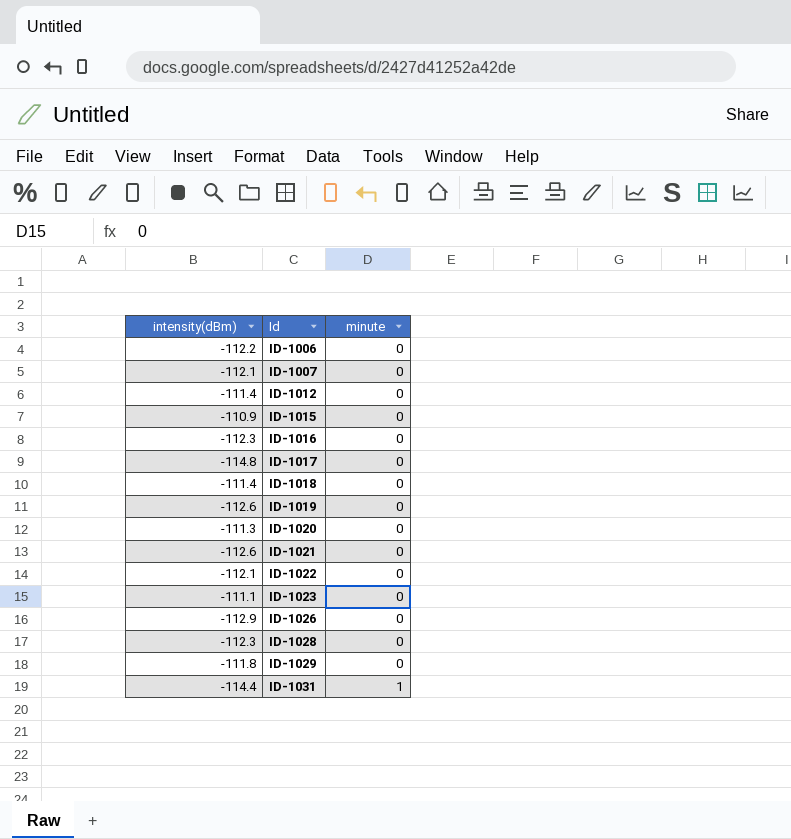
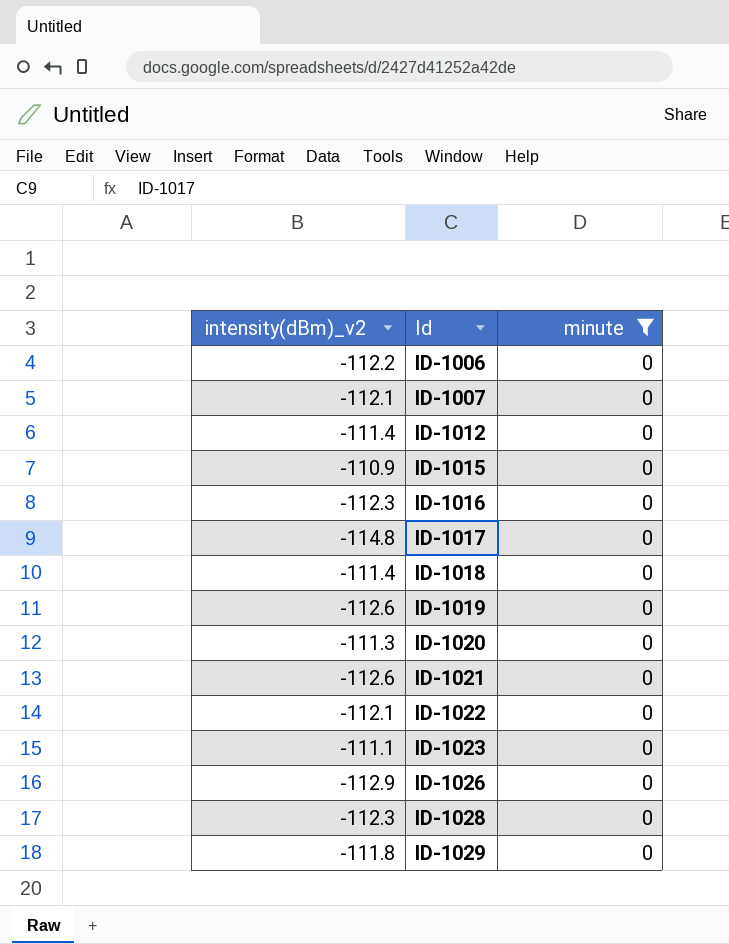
filter: none -> minute = 0
column name: intensity(dBm) -> intensity(dBm)_v2

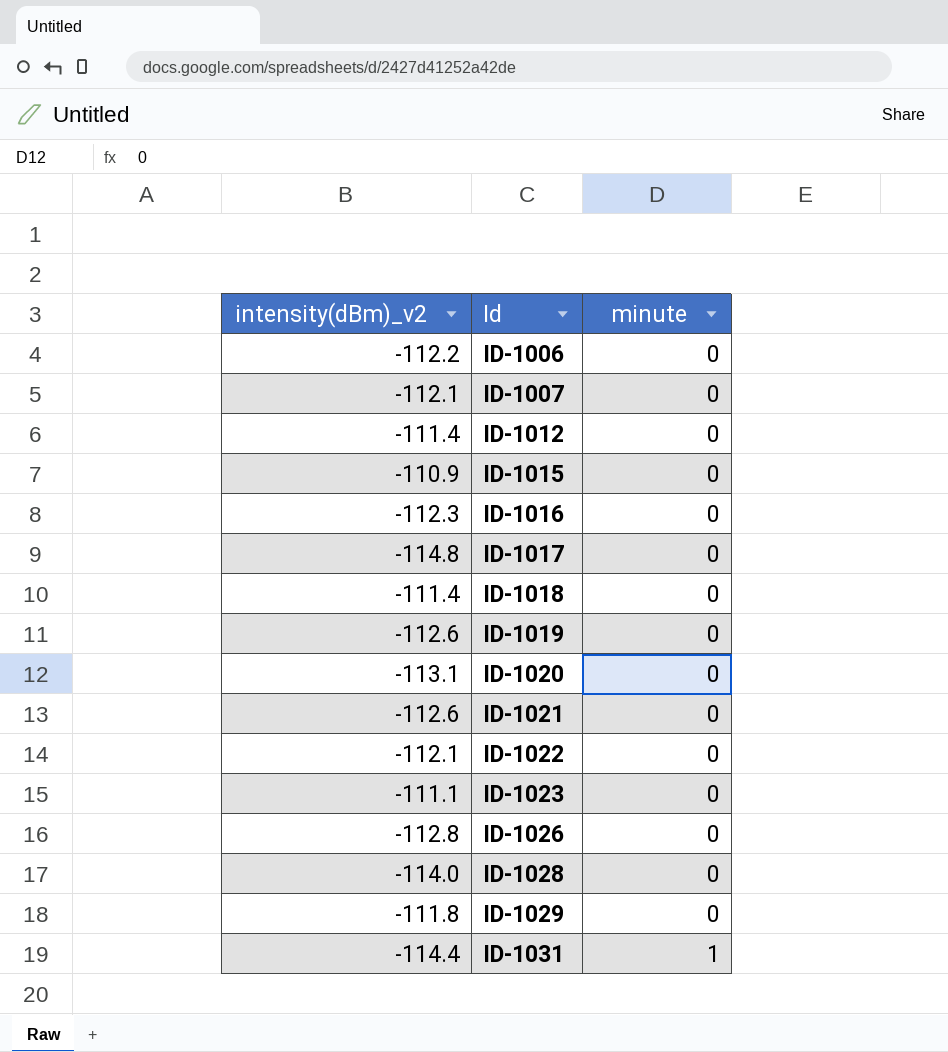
filter: minute = 0 -> none
ID-1020 | intensity(dBm)_v2: -111.3 -> -113.1
ID-1026 | intensity(dBm)_v2: -112.9 -> -112.8
ID-1028 | intensity(dBm)_v2: -112.3 -> -114.0

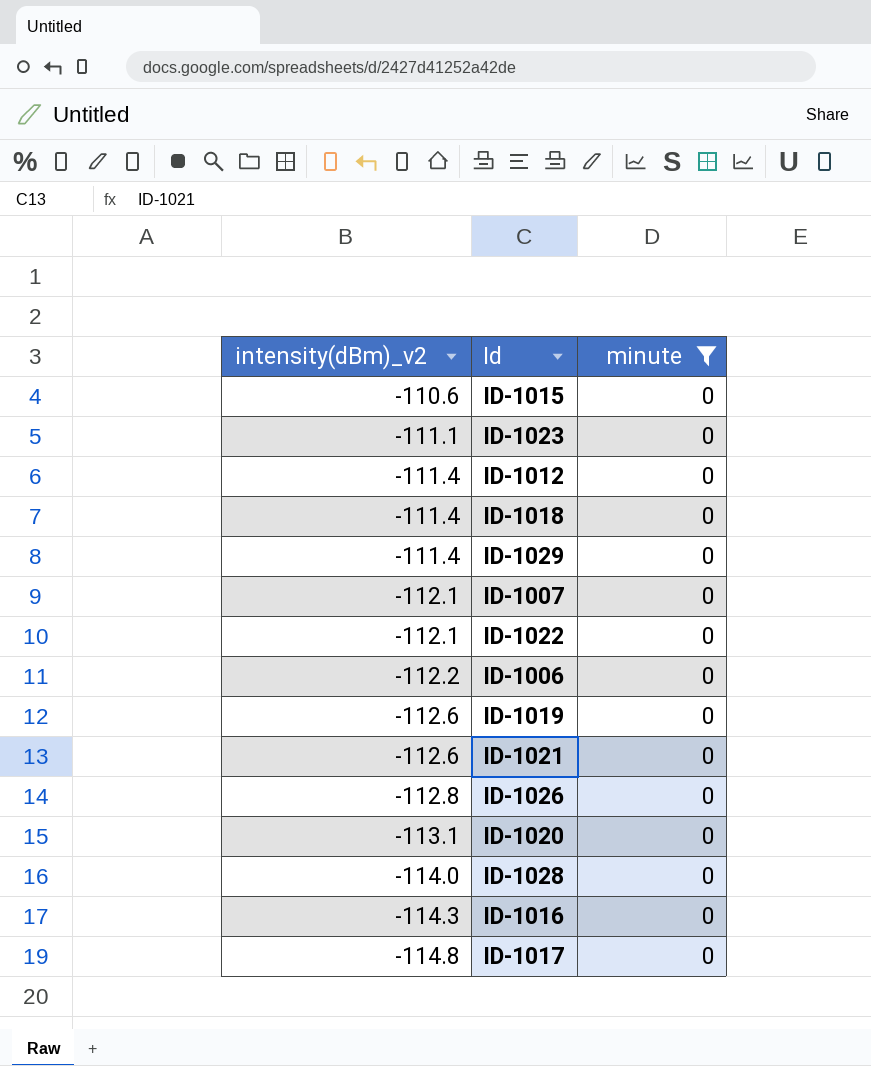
filter: none -> minute = 0
row order: Id ascending -> intensity(dBm)_v2 descending
ID-1015 | intensity(dBm)_v2: -110.9 -> -110.6
ID-1029 | intensity(dBm)_v2: -111.8 -> -111.4
ID-1016 | intensity(dBm)_v2: -112.3 -> -114.3

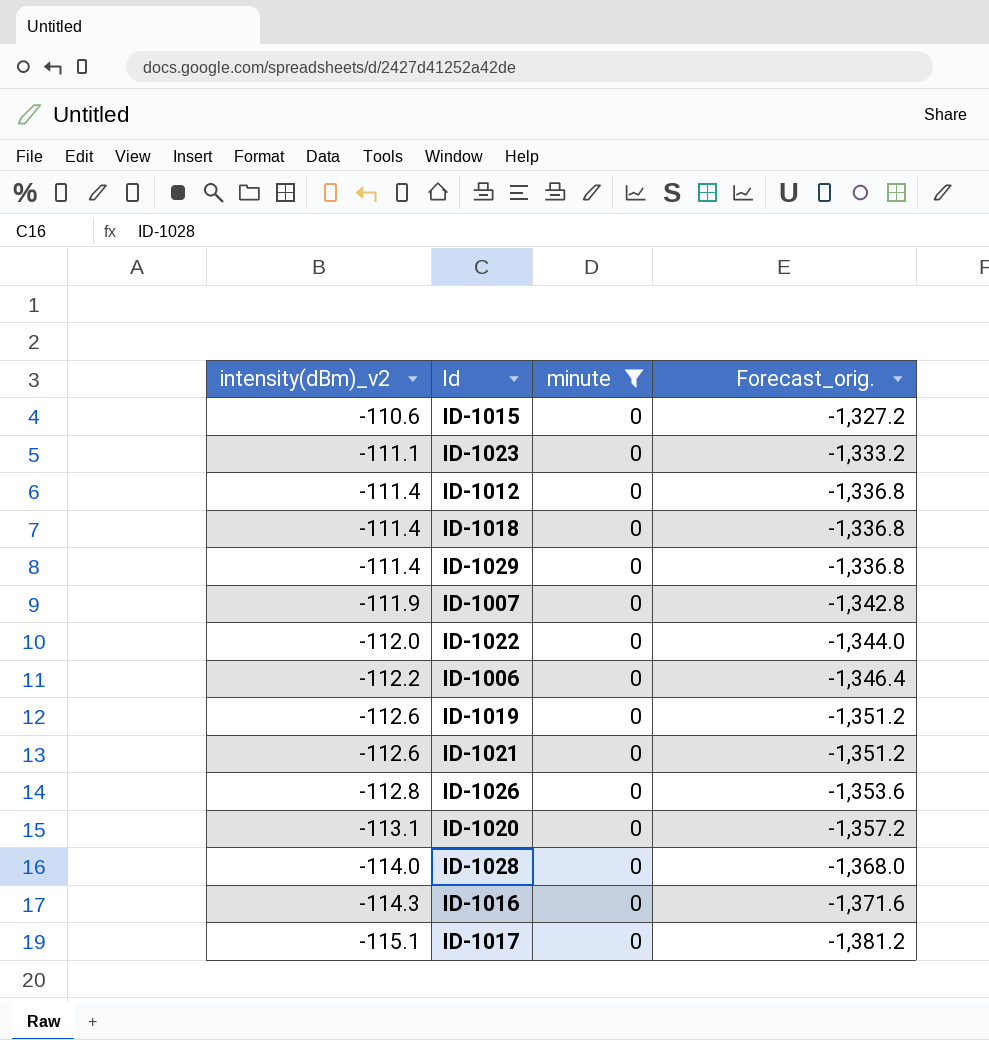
column Forecast_orig. | formula: none -> [intensity(dBm)_v2] * 12
ID-1007 | intensity(dBm)_v2: -112.1 -> -111.9
ID-1022 | intensity(dBm)_v2: -112.1 -> -112.0
ID-1017 | intensity(dBm)_v2: -114.8 -> -115.1

